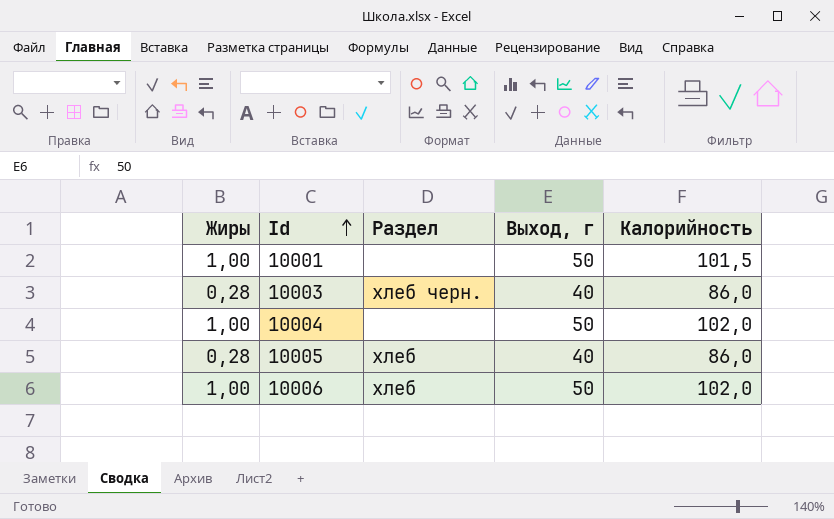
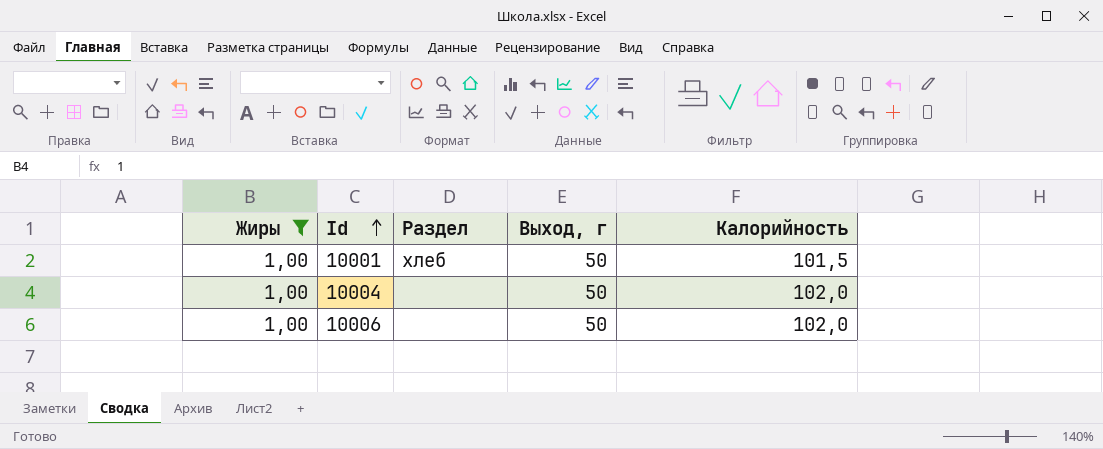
filter: none -> Жиры = 1,00
10001 | Раздел: none -> хлеб
10006 | Раздел: хлеб -> none

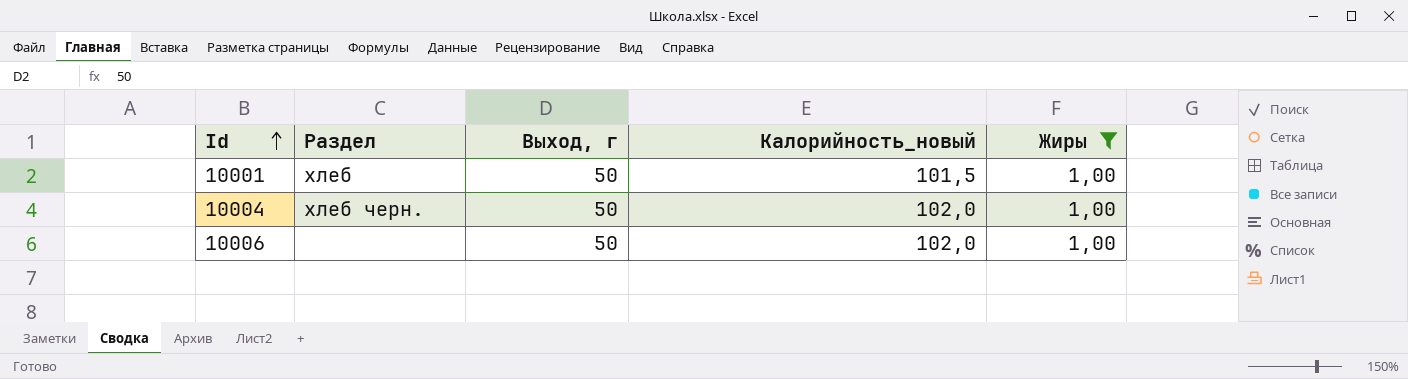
column name: Калорийность -> Калорийность_новый
column Жиры | position: 1 -> 5
10004 | Раздел: none -> хлеб черн.

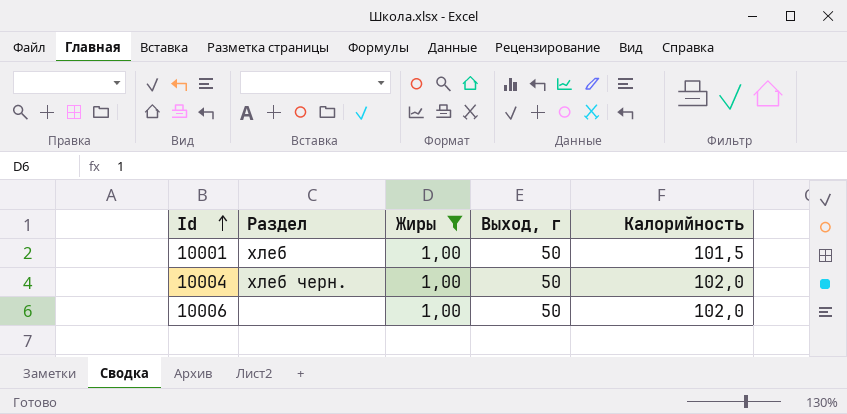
column Жиры | position: 5 -> 3
column name: Калорийность_новый -> Калорийность

